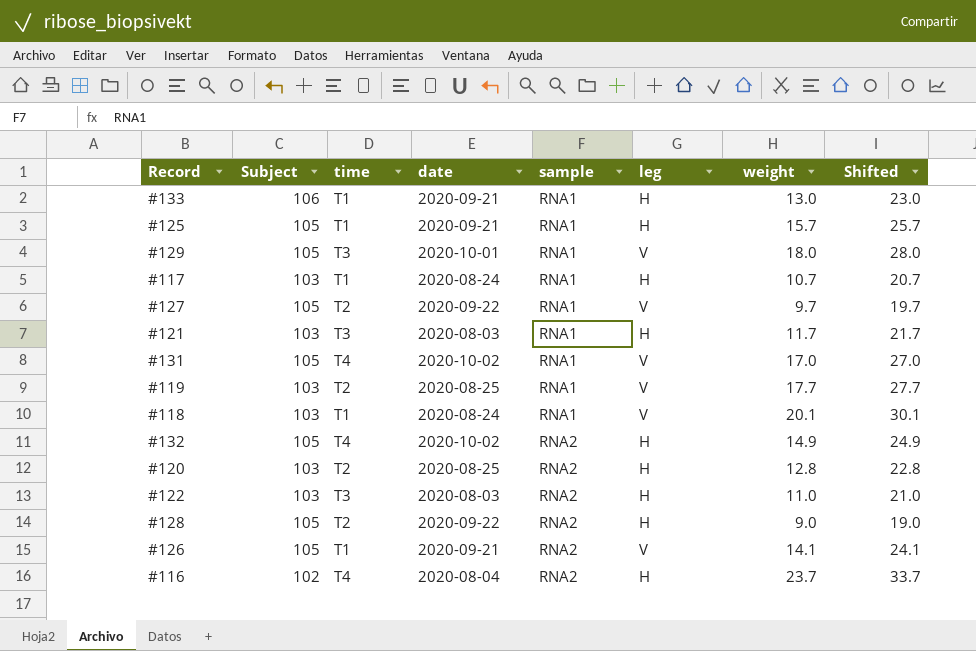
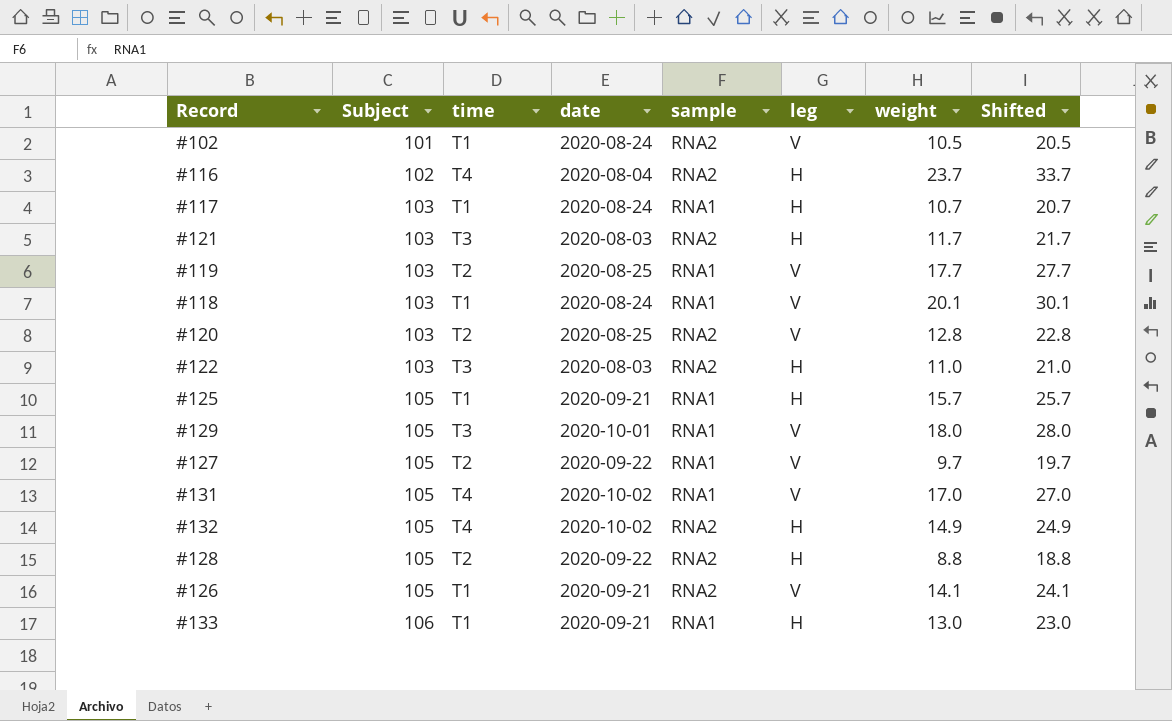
row order: sample ascending -> Subject ascending
row #102: none -> 101 | T1 | 2020-08-24 | RNA2 | V | 10.5 | 20.5
#121 | sample: RNA1 -> RNA2
#120 | leg: H -> V
#128 | weight: 9.0 -> 8.8
#128 | Shifted: 19.0 -> 18.8

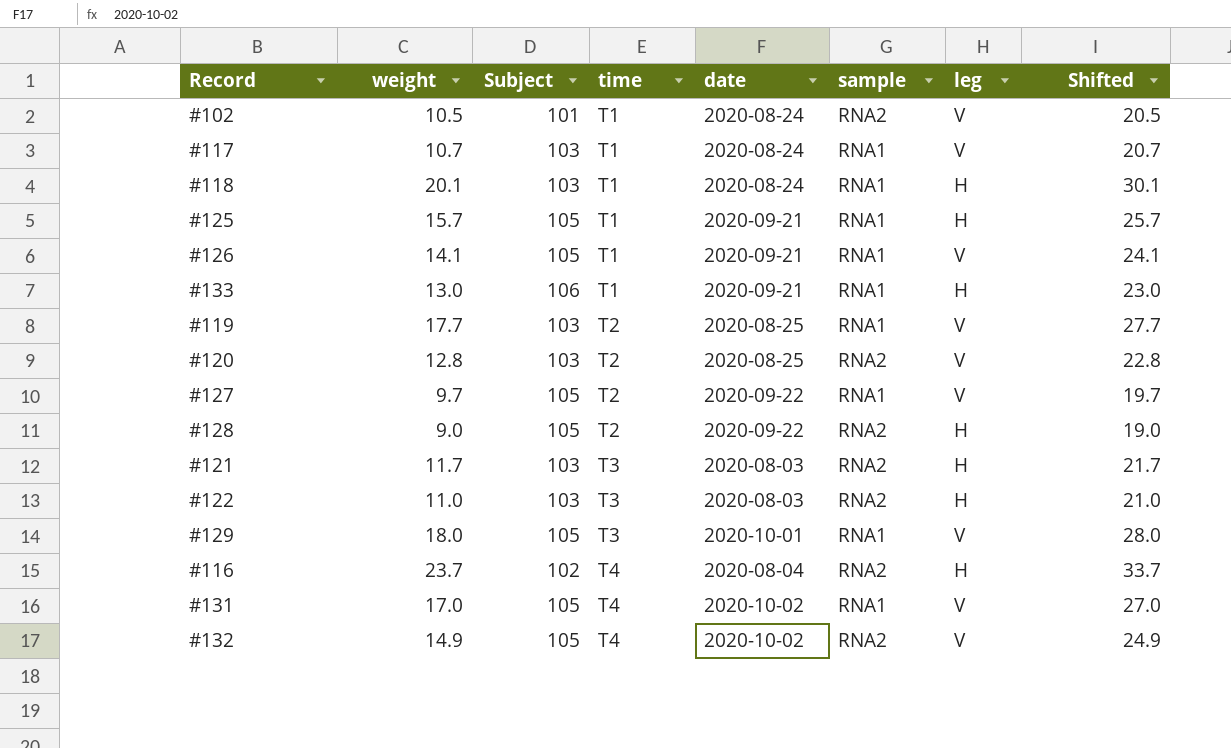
row order: Subject ascending -> time ascending
column weight | position: 7 -> 2
#117 | leg: H -> V
#118 | leg: V -> H
#126 | sample: RNA2 -> RNA1
#128 | weight: 8.8 -> 9.0
#128 | Shifted: 18.8 -> 19.0
#132 | leg: H -> V

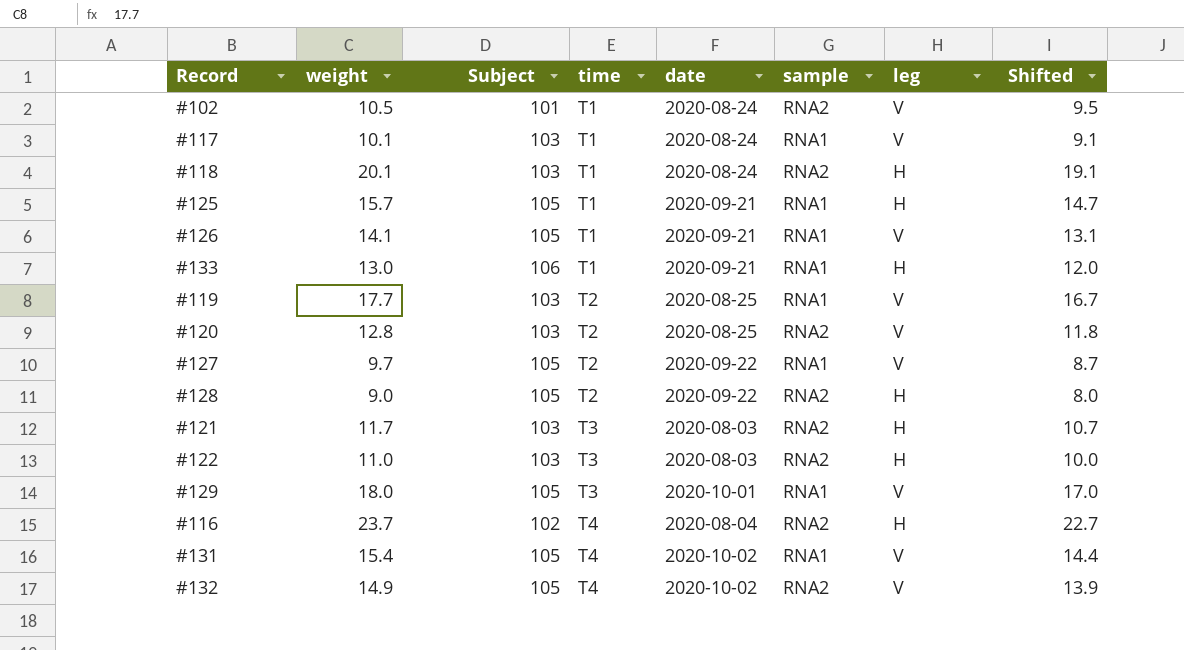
column Shifted | formula: [weight] + 10 -> [weight] - 1
#117 | weight: 10.7 -> 10.1
#118 | sample: RNA1 -> RNA2
#131 | weight: 17.0 -> 15.4

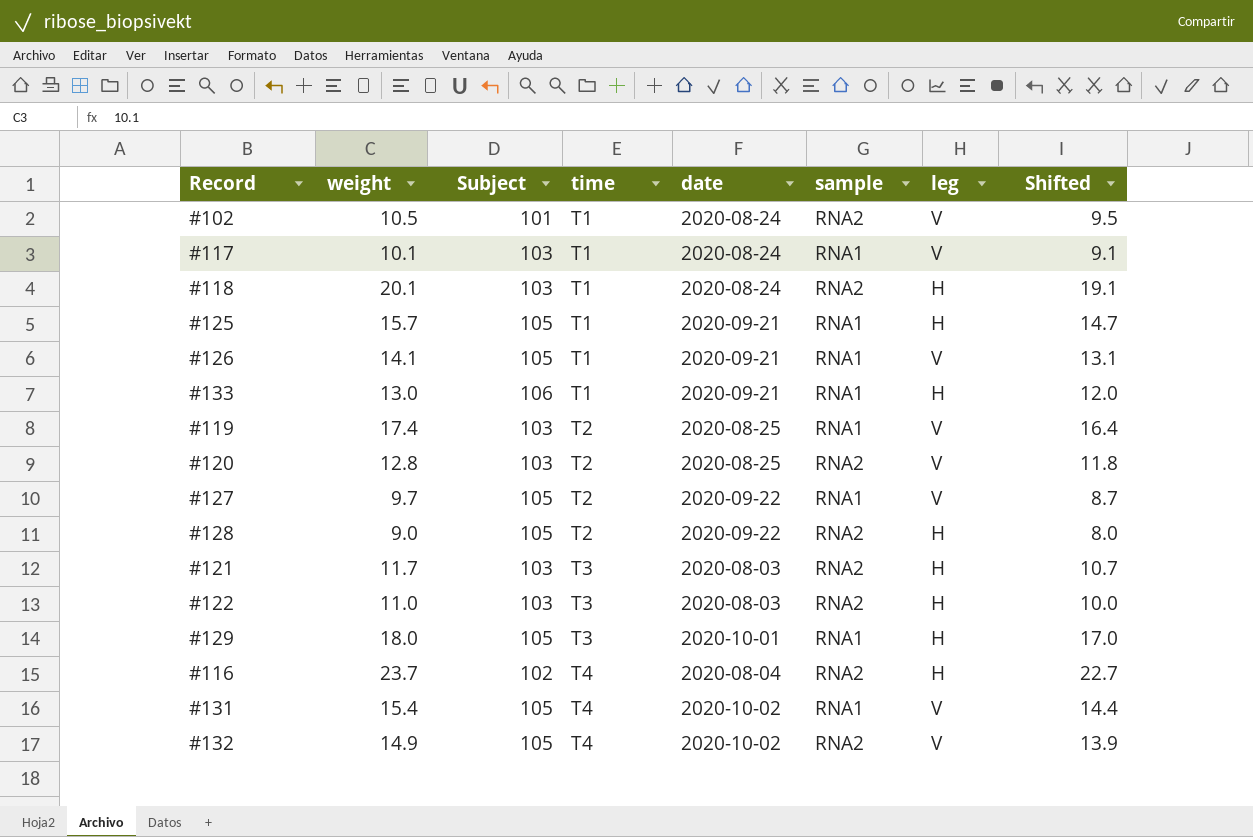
#119 | weight: 17.7 -> 17.4
#119 | Shifted: 16.7 -> 16.4
#129 | leg: V -> H

